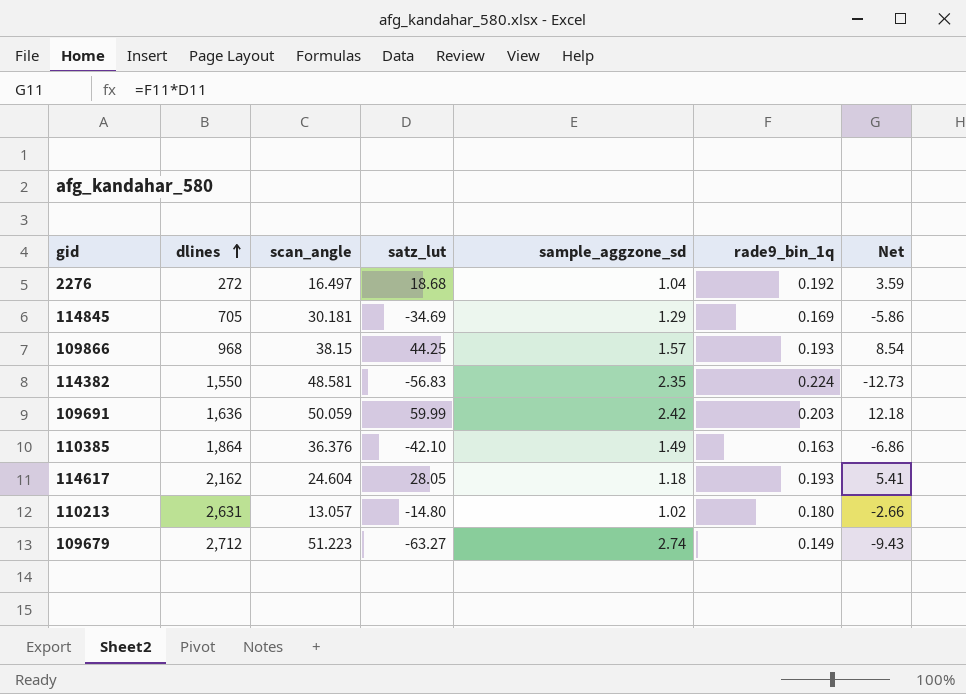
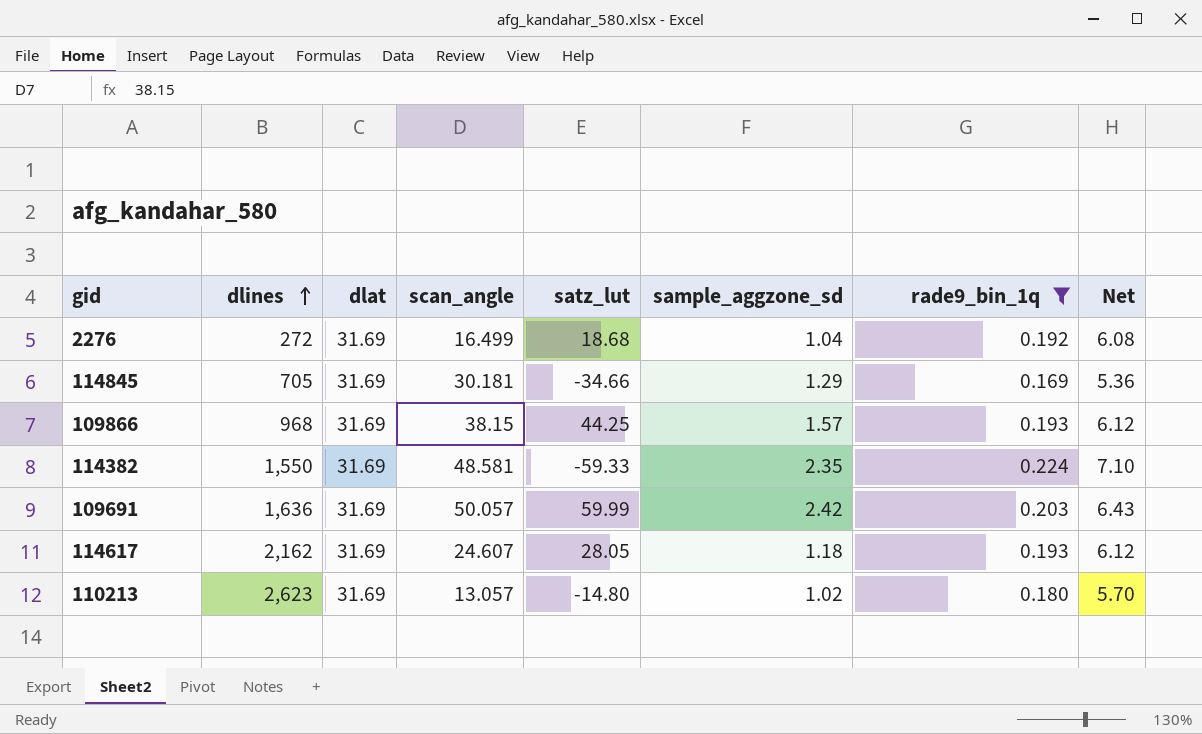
filter: none -> rade9_bin_1q >= 0.169
column dlat | position: none -> 3
column Net | formula: [satz_lut] * [rade9_bin_1q] -> [dlat] * [rade9_bin_1q]
2276 | scan_angle: 16.497 -> 16.499
114845 | satz_lut: -34.69 -> -34.66
114382 | satz_lut: -56.83 -> -59.33
109691 | scan_angle: 50.059 -> 50.057
114617 | scan_angle: 24.604 -> 24.607
110213 | dlines: 2,631 -> 2,623

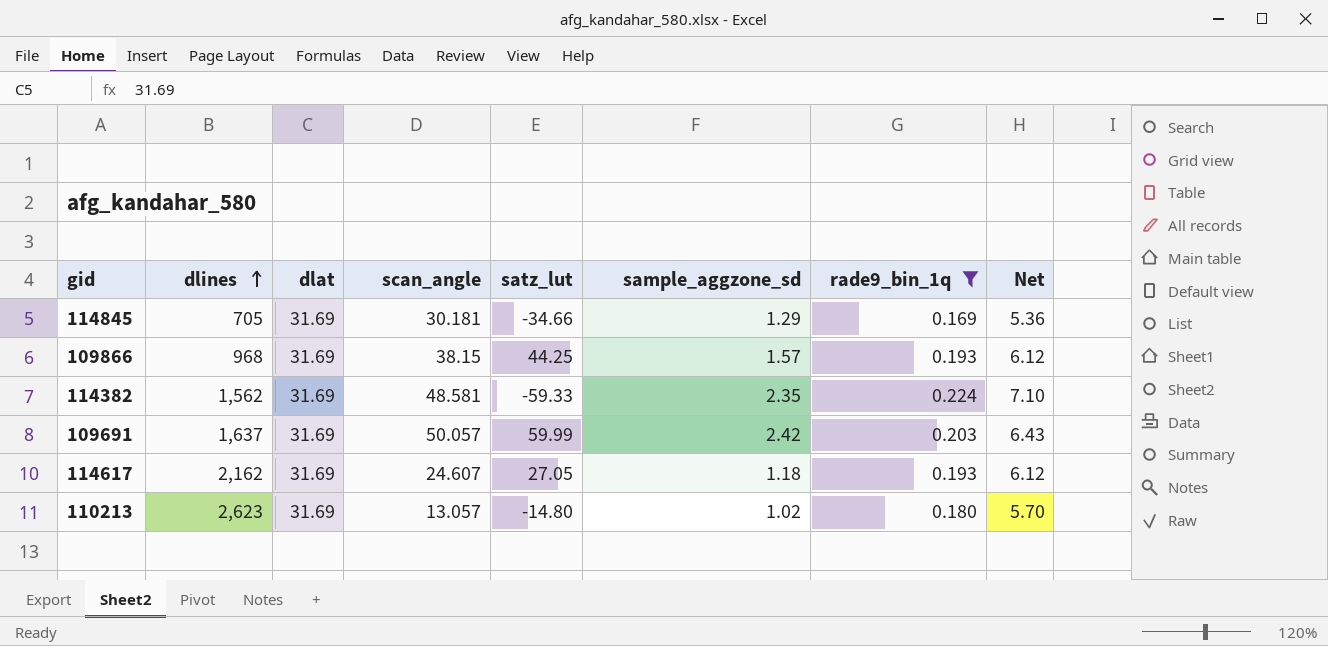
row 2276: 272 | 31.69 | 16.499 | 18.68 | 1.04 | 0.192 | 6.08 -> none
114382 | dlines: 1,550 -> 1,562
109691 | dlines: 1,636 -> 1,637
114617 | satz_lut: 28.05 -> 27.05

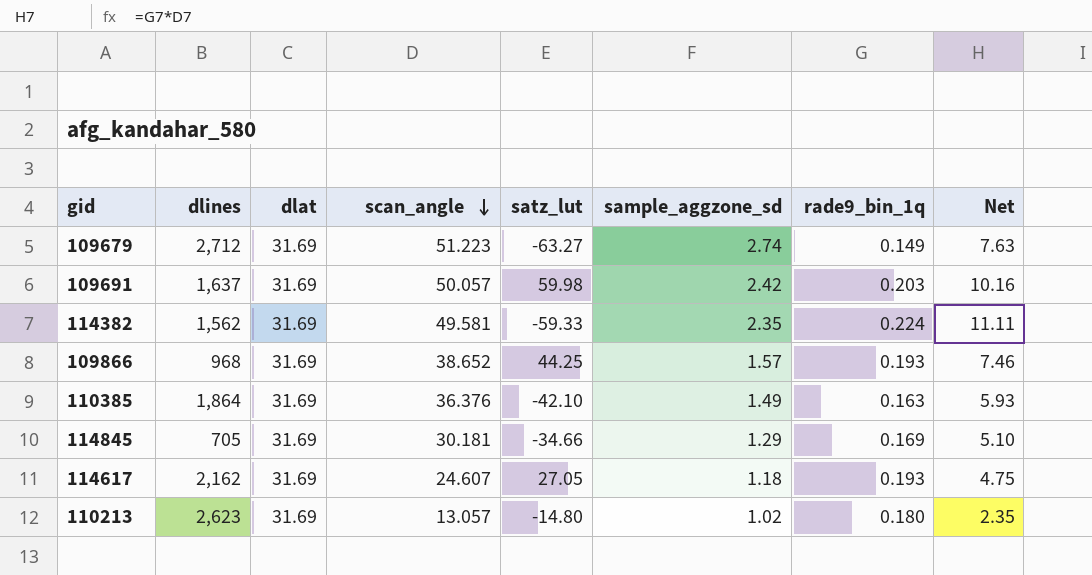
filter: rade9_bin_1q >= 0.169 -> none
row order: dlines ascending -> scan_angle descending
column Net | formula: [dlat] * [rade9_bin_1q] -> [scan_angle] * [rade9_bin_1q]
109691 | satz_lut: 59.99 -> 59.98
114382 | scan_angle: 48.581 -> 49.581
109866 | scan_angle: 38.15 -> 38.652

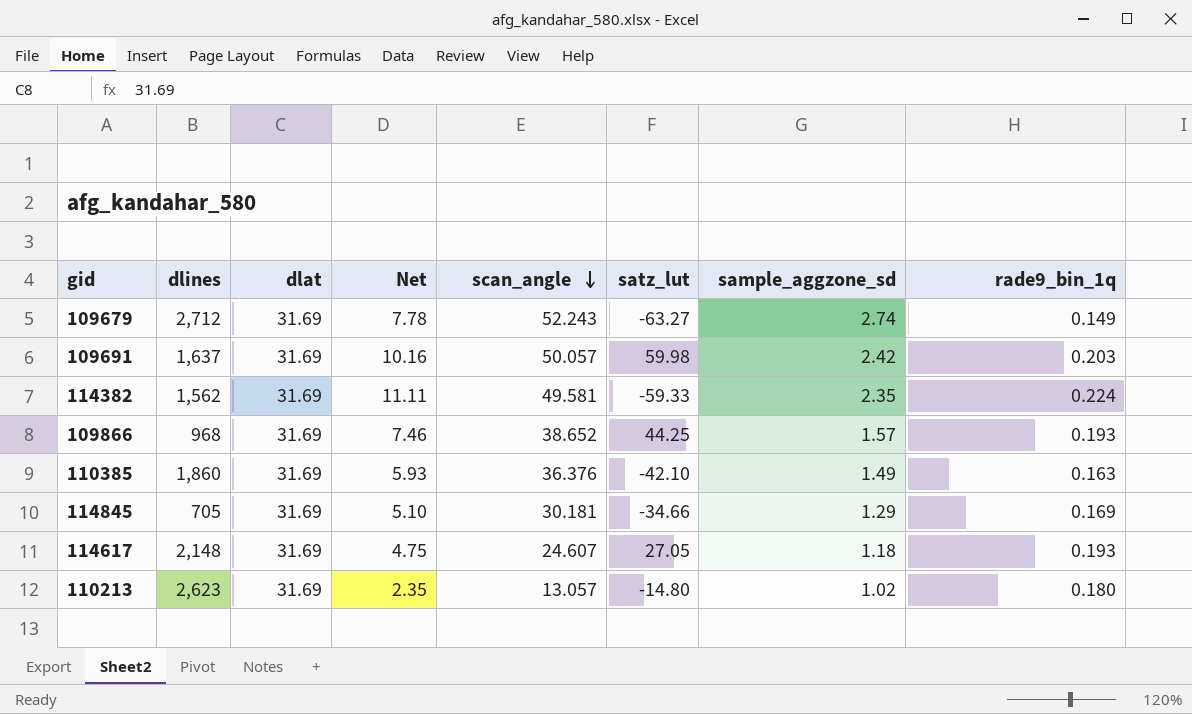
column Net | position: 8 -> 4
109679 | Net: 7.63 -> 7.78
109679 | scan_angle: 51.223 -> 52.243
110385 | dlines: 1,864 -> 1,860
114617 | dlines: 2,162 -> 2,148

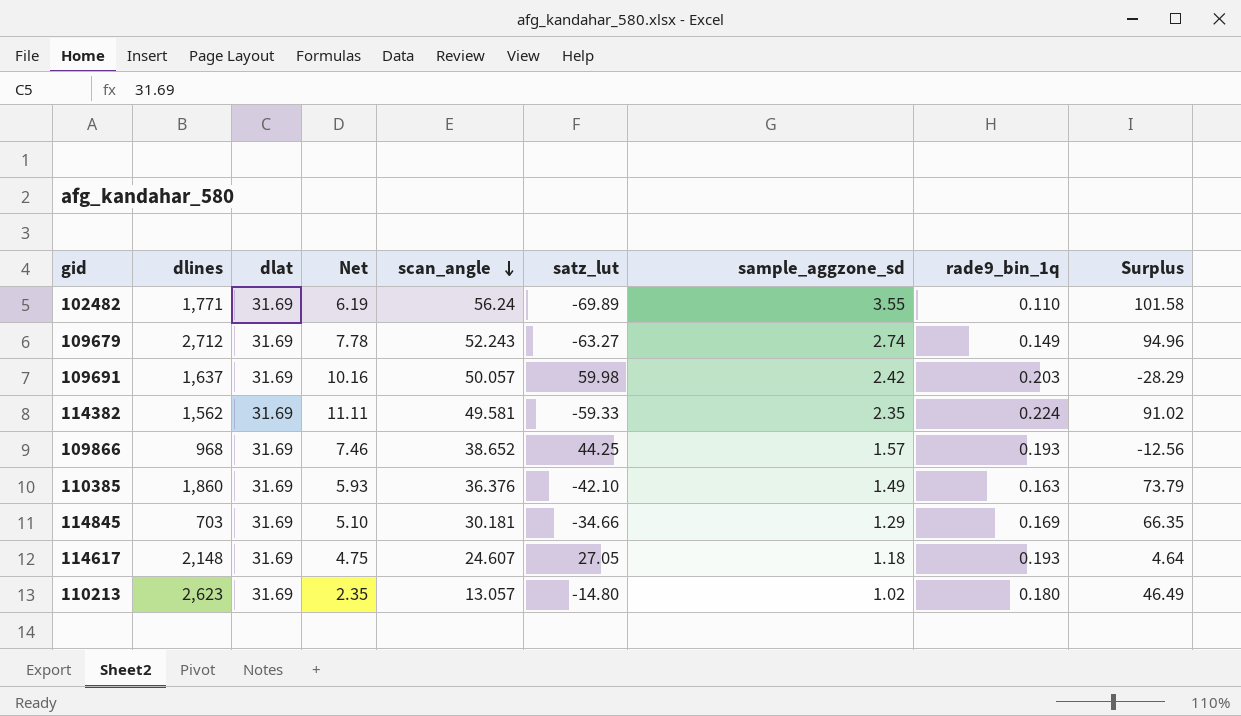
column Surplus | formula: none -> [dlat] - [satz_lut]
row 102482: none -> 1,771 | 31.69 | 6.19 | 56.24 | -69.89 | 3.55 | 0.110 | 101.58
114845 | dlines: 705 -> 703

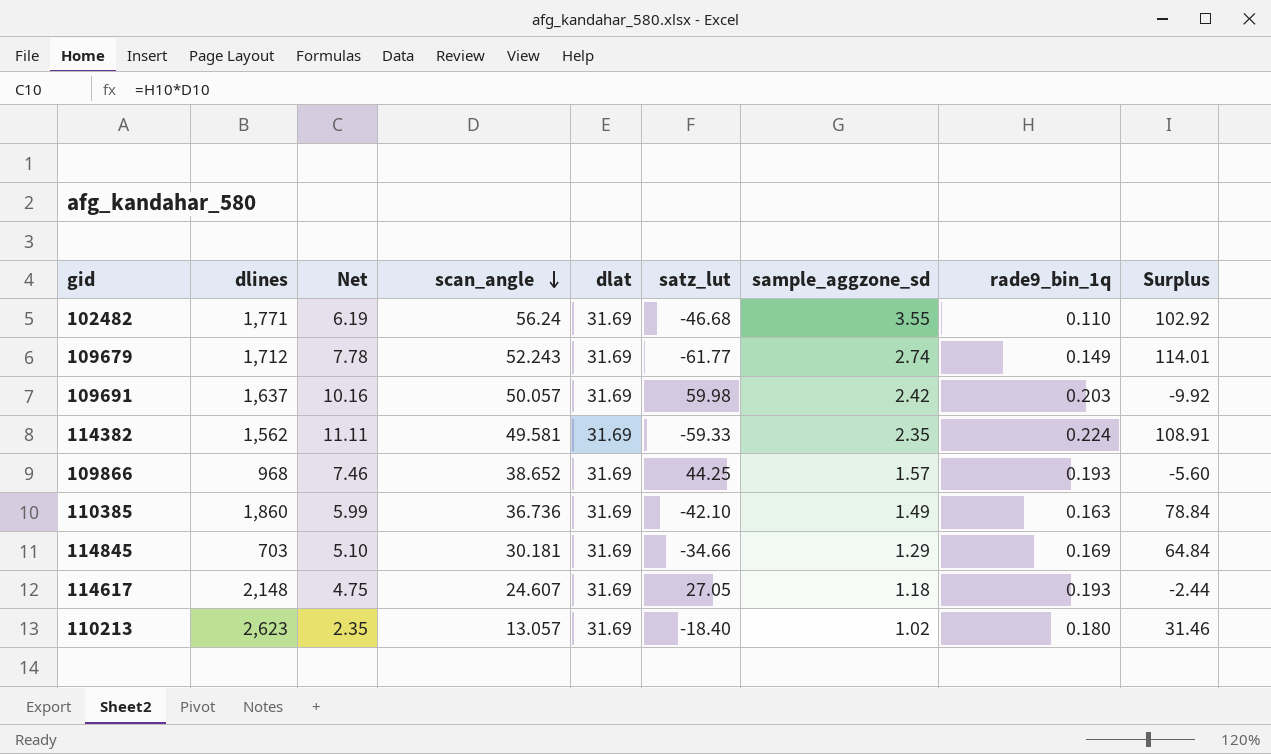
column dlat | position: 3 -> 5
column Surplus | formula: [dlat] - [satz_lut] -> [scan_angle] - [satz_lut]
102482 | satz_lut: -69.89 -> -46.68
109679 | dlines: 2,712 -> 1,712
109679 | satz_lut: -63.27 -> -61.77
110385 | Net: 5.93 -> 5.99
110385 | scan_angle: 36.376 -> 36.736
110213 | satz_lut: -14.80 -> -18.40

